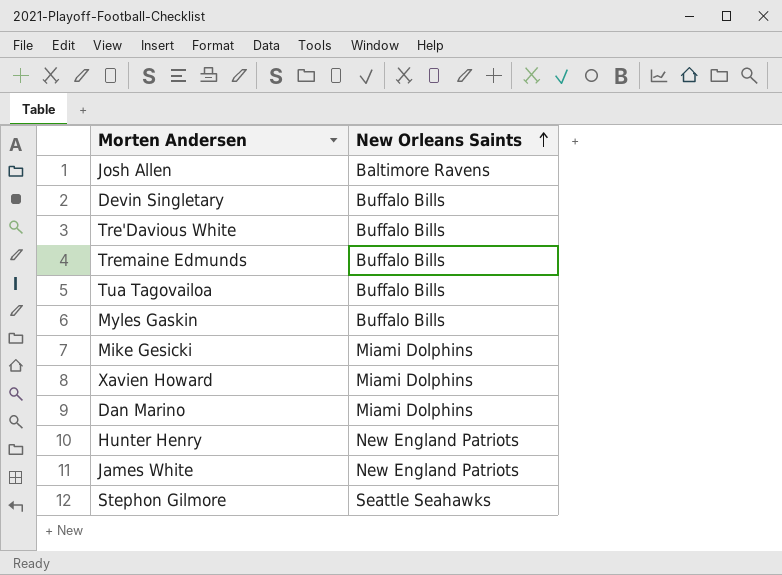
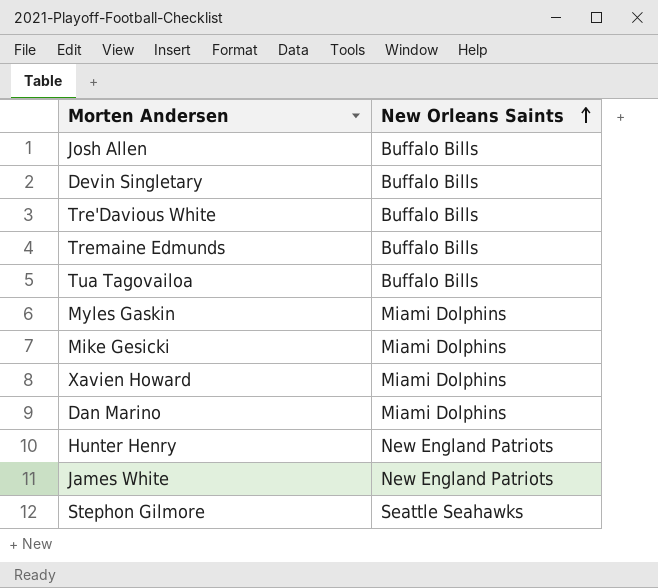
Josh Allen | New Orleans Saints: Baltimore Ravens -> Buffalo Bills
Myles Gaskin | New Orleans Saints: Buffalo Bills -> Miami Dolphins

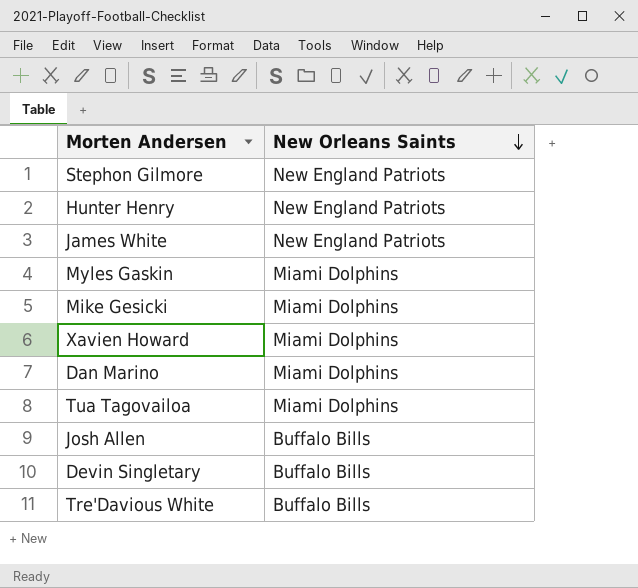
row order: New Orleans Saints ascending -> New Orleans Saints descending
row Tremaine Edmunds: Buffalo Bills -> none
Stephon Gilmore | New Orleans Saints: Seattle Seahawks -> New England Patriots
Tua Tagovailoa | New Orleans Saints: Buffalo Bills -> Miami Dolphins

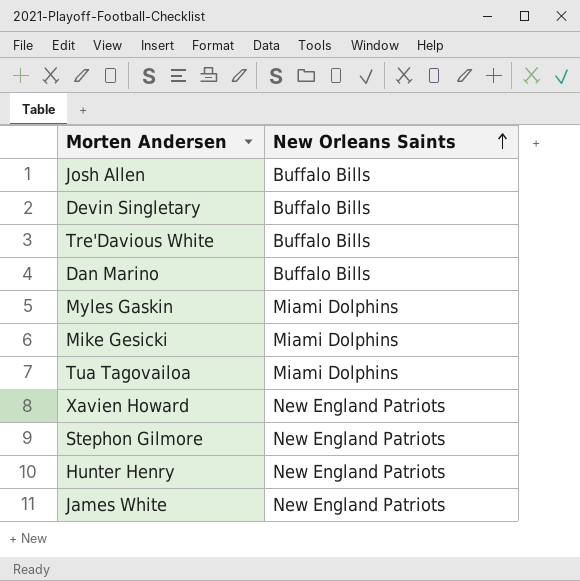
row order: New Orleans Saints descending -> New Orleans Saints ascending
Dan Marino | New Orleans Saints: Miami Dolphins -> Buffalo Bills
Xavien Howard | New Orleans Saints: Miami Dolphins -> New England Patriots

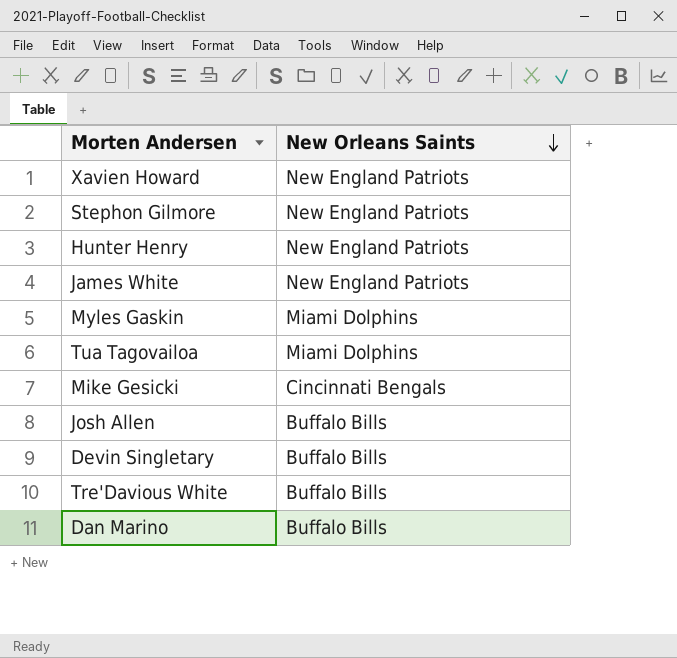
row order: New Orleans Saints ascending -> New Orleans Saints descending
Mike Gesicki | New Orleans Saints: Miami Dolphins -> Cincinnati Bengals

